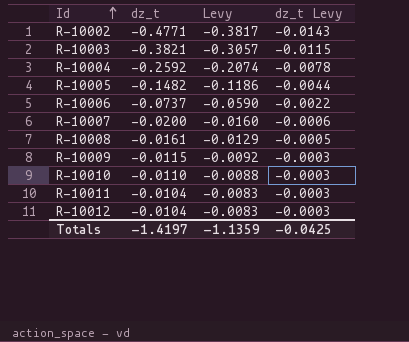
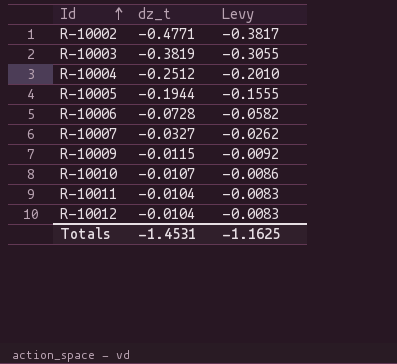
column dz_t Levy | formula: [dz_t] * 0.03 -> none
row R-10008: -0.0161 | -0.0129 | -0.0005 -> none
R-10003 | dz_t: -0.3821 -> -0.3819
R-10003 | Levy: -0.3057 -> -0.3055
R-10004 | dz_t: -0.2592 -> -0.2512
R-10004 | Levy: -0.2074 -> -0.2010
R-10005 | dz_t: -0.1482 -> -0.1944
R-10005 | Levy: -0.1186 -> -0.1555
R-10006 | dz_t: -0.0737 -> -0.0728
R-10006 | Levy: -0.0590 -> -0.0582
R-10007 | dz_t: -0.0200 -> -0.0327
R-10007 | Levy: -0.0160 -> -0.0262
R-10010 | dz_t: -0.0110 -> -0.0107
R-10010 | Levy: -0.0088 -> -0.0086
Totals | dz_t: -1.4197 -> -1.4531
Totals | Levy: -1.1359 -> -1.1625

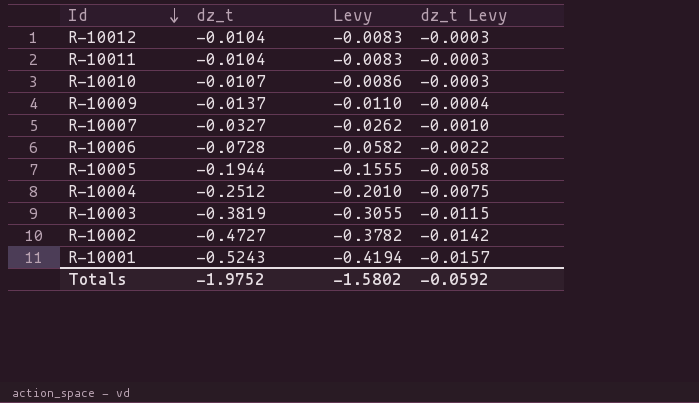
row order: Id ascending -> Id descending
column dz_t Levy | formula: none -> [dz_t] * 0.03
R-10009 | dz_t: -0.0115 -> -0.0137
R-10009 | Levy: -0.0092 -> -0.0110
R-10002 | dz_t: -0.4771 -> -0.4727
R-10002 | Levy: -0.3817 -> -0.3782
row R-10001: none -> -0.5243 | -0.4194 | -0.0157
Totals | dz_t: -1.4531 -> -1.9752
Totals | Levy: -1.1625 -> -1.5802

